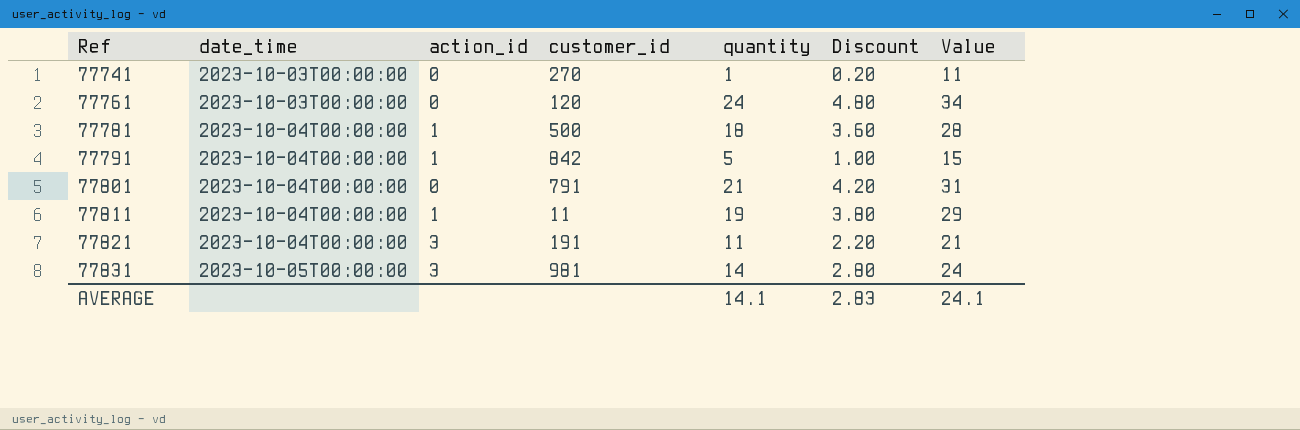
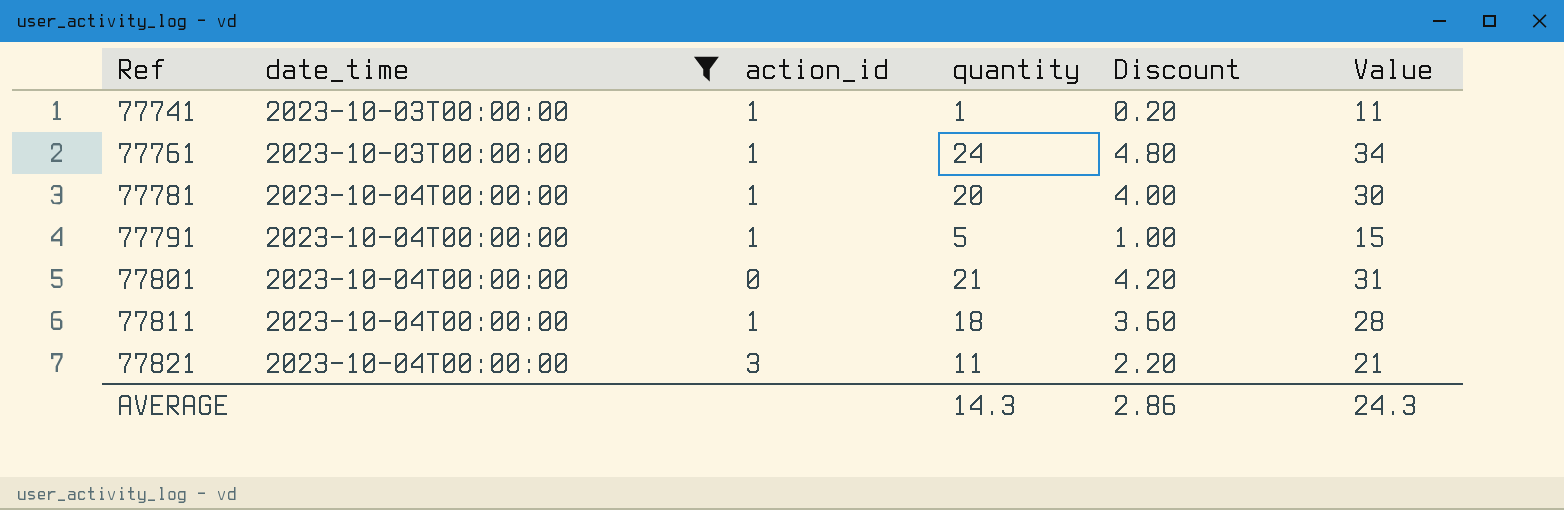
filter: none -> date_time != 2023-10-05T00:00:00
column customer_id | position: 4 -> none
77741 | action_id: 0 -> 1
77761 | action_id: 0 -> 1
77781 | quantity: 18 -> 20
77781 | Discount: 3.60 -> 4.00
77781 | Value: 28 -> 30
77811 | quantity: 19 -> 18
77811 | Discount: 3.80 -> 3.60
77811 | Value: 29 -> 28
AVERAGE | quantity: 14.1 -> 14.3
AVERAGE | Discount: 2.83 -> 2.86
AVERAGE | Value: 24.1 -> 24.3

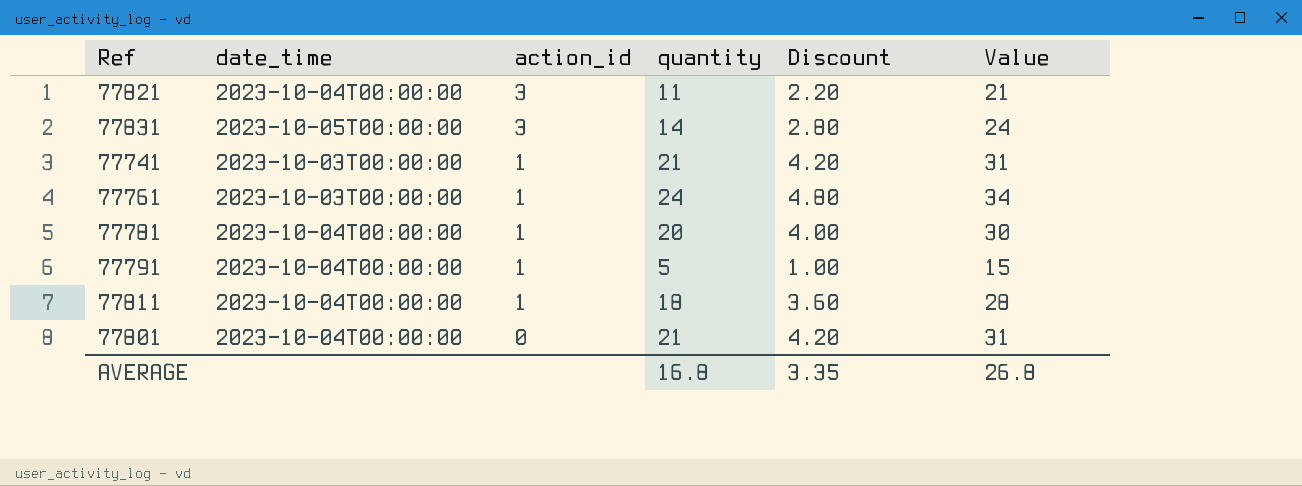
filter: date_time != 2023-10-05T00:00:00 -> none
row order: Ref ascending -> action_id descending
77741 | quantity: 1 -> 21
77741 | Discount: 0.20 -> 4.20
77741 | Value: 11 -> 31
AVERAGE | quantity: 14.3 -> 16.8
AVERAGE | Discount: 2.86 -> 3.35
AVERAGE | Value: 24.3 -> 26.8

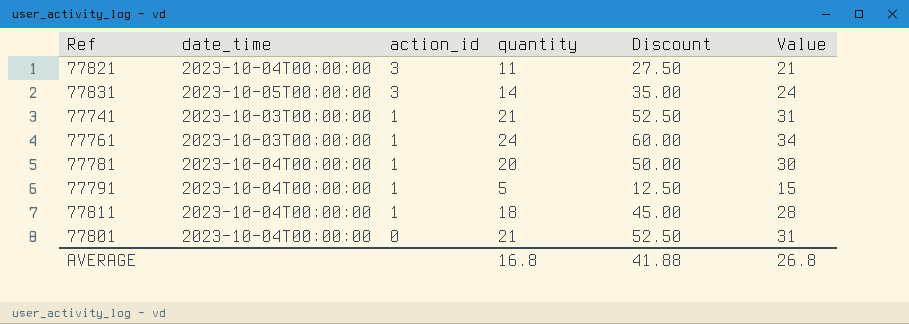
column Discount | formula: [quantity] * 0.2 -> [quantity] * 2.5
AVERAGE | Discount: 3.35 -> 41.88

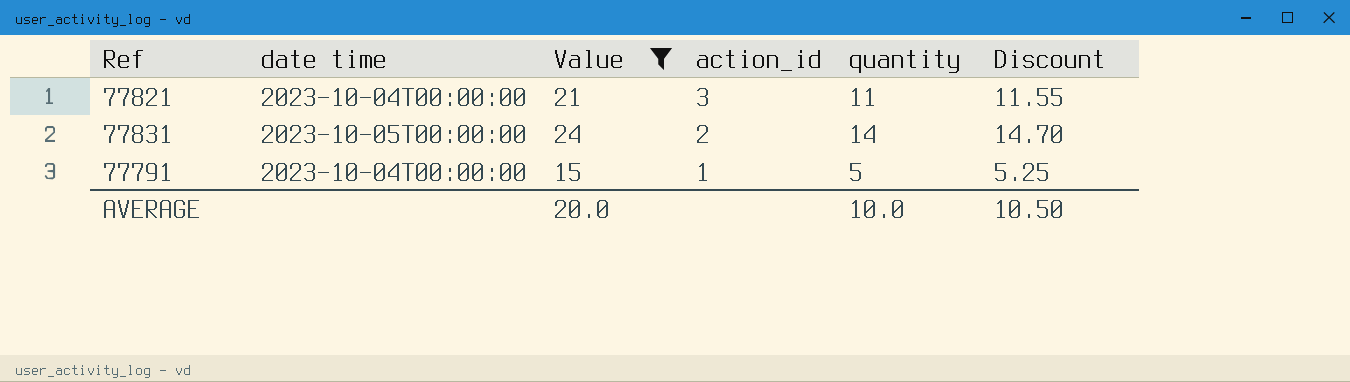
filter: none -> Value <= 24
column name: date_time -> date time
column Value | position: 6 -> 3
column Discount | formula: [quantity] * 2.5 -> [quantity] * 1.05
77831 | action_id: 3 -> 2
AVERAGE | Value: 26.8 -> 20.0
AVERAGE | quantity: 16.8 -> 10.0
AVERAGE | Discount: 41.88 -> 10.50

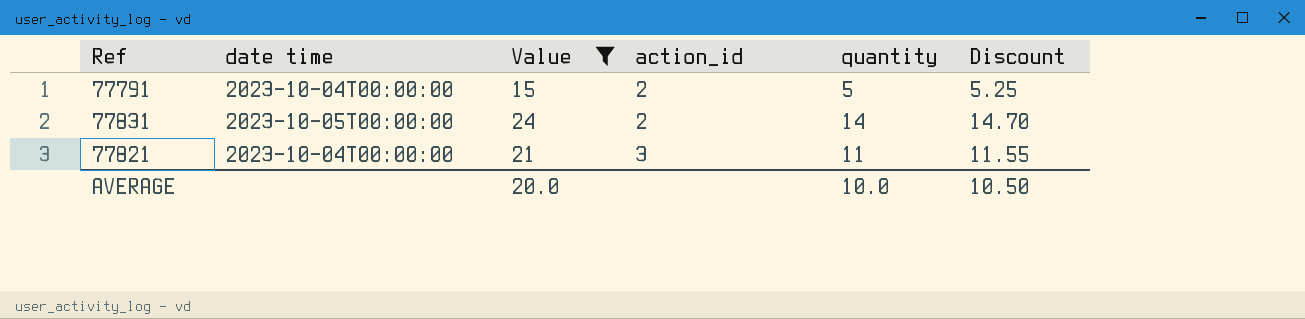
row order: action_id descending -> action_id ascending
77791 | action_id: 1 -> 2

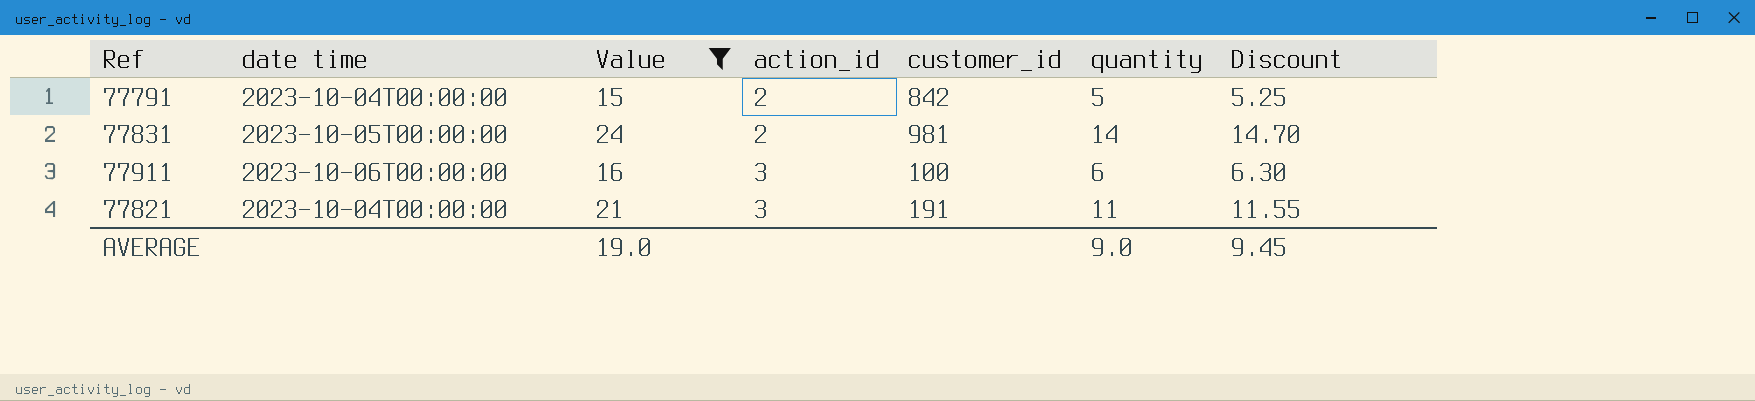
column customer_id | position: none -> 5
row 77911: none -> 2023-10-06T00:00:00 | 16 | 3 | 100 | 6 | 6.30
AVERAGE | Value: 20.0 -> 19.0
AVERAGE | quantity: 10.0 -> 9.0
AVERAGE | Discount: 10.50 -> 9.45

